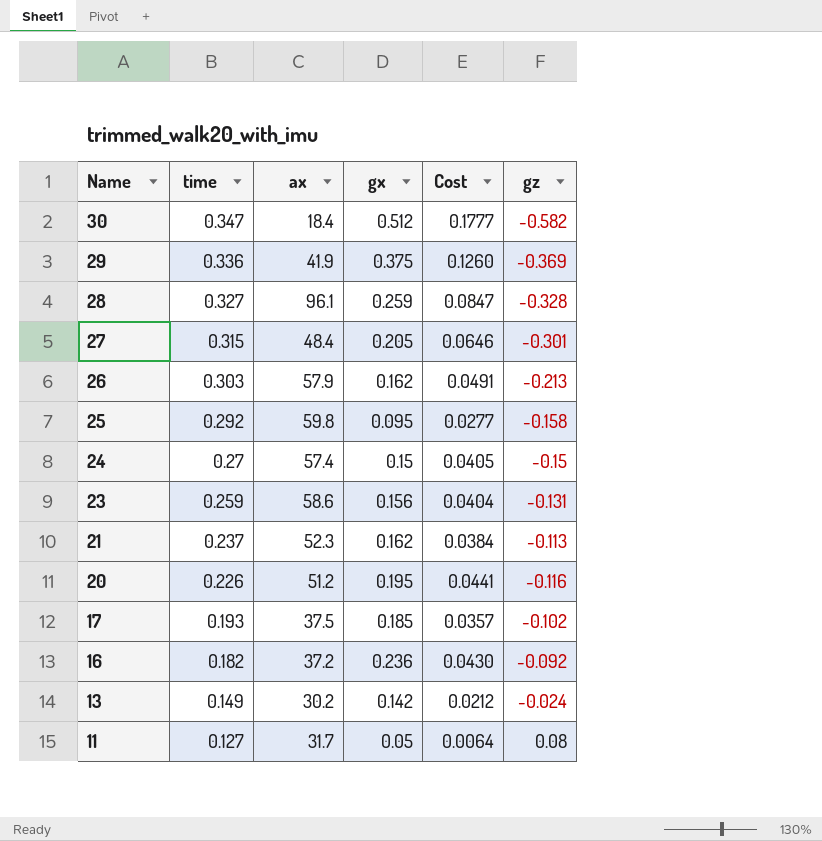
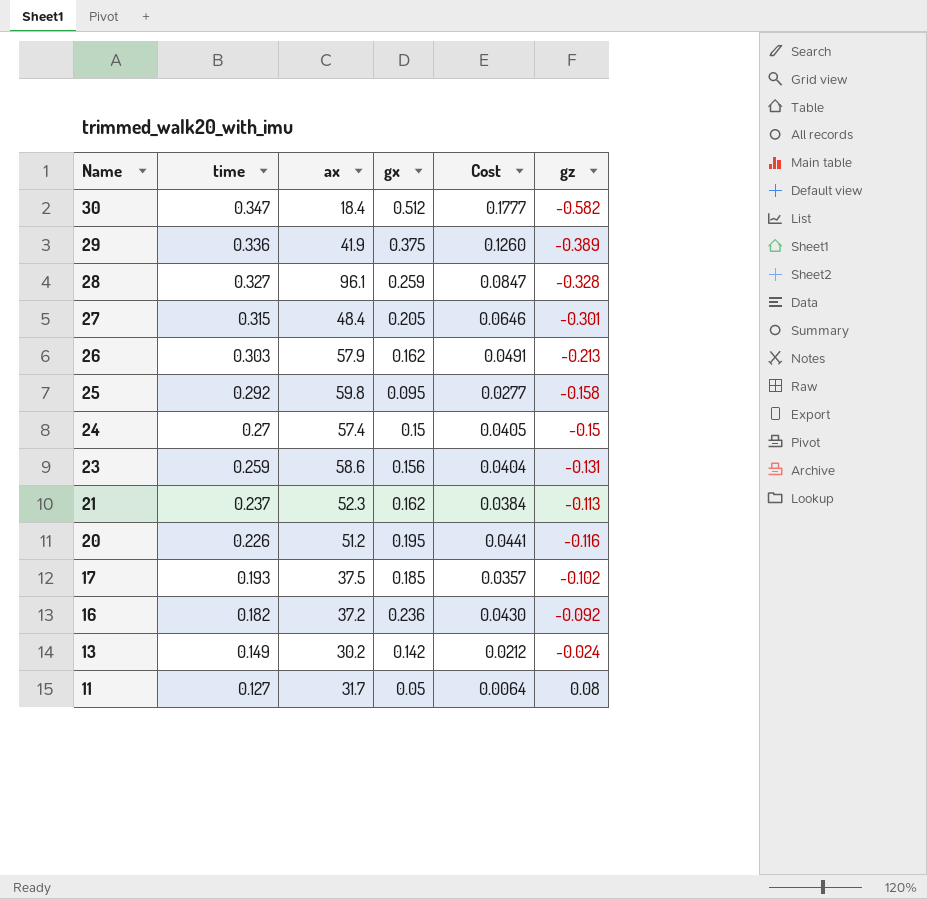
29 | gz: -0.369 -> -0.389

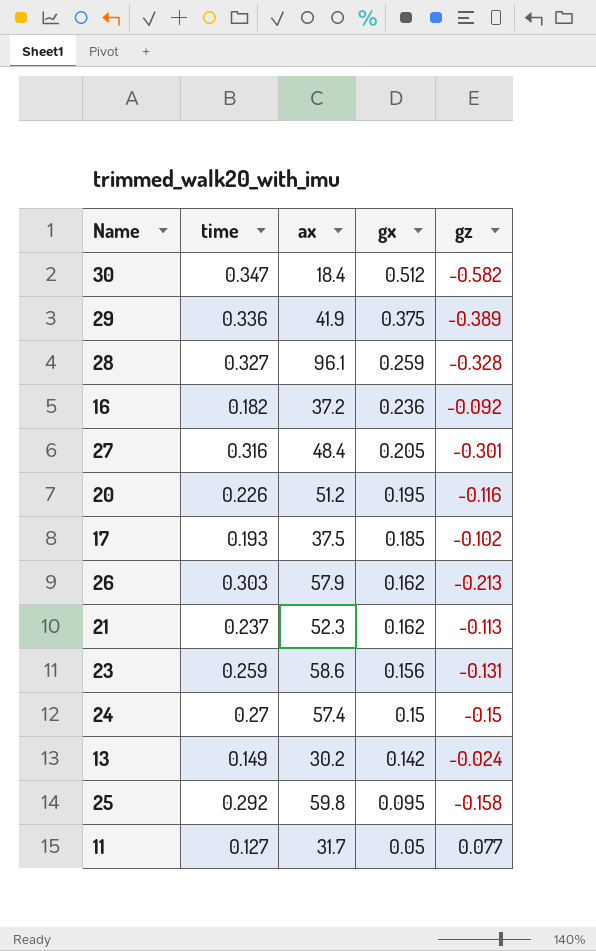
row order: Name descending -> gx descending
column Cost | formula: [time] * [gx] -> none
27 | time: 0.315 -> 0.316
11 | gz: 0.08 -> 0.077

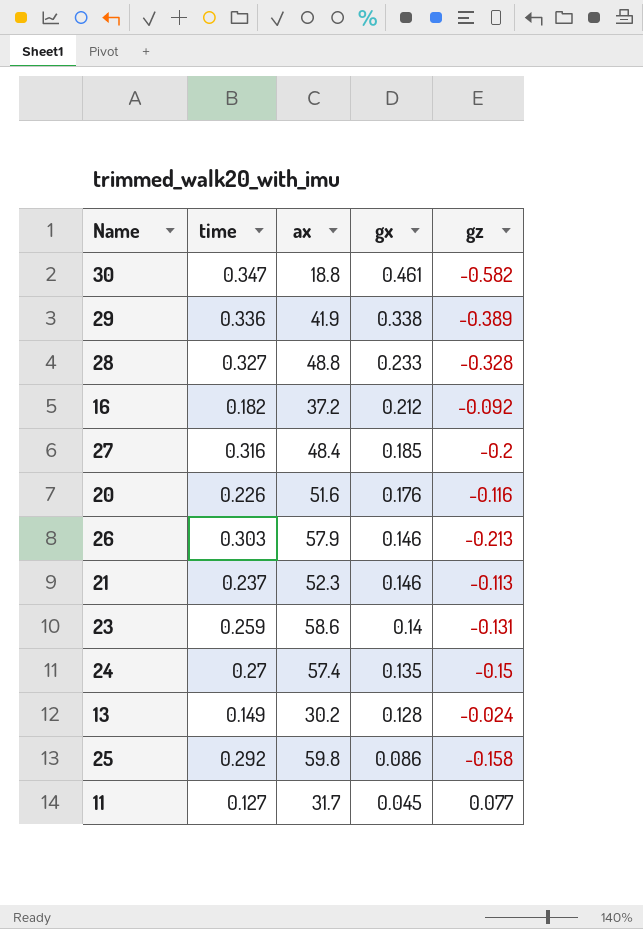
row 17: 0.193 | 37.5 | 0.185 | -0.102 -> none
30 | ax: 18.4 -> 18.8
30 | gx: 0.512 -> 0.461
29 | gx: 0.375 -> 0.338
28 | ax: 96.1 -> 48.8
28 | gx: 0.259 -> 0.233
16 | gx: 0.236 -> 0.212
27 | gx: 0.205 -> 0.185
27 | gz: -0.301 -> -0.2
20 | ax: 51.2 -> 51.6
20 | gx: 0.195 -> 0.176
26 | gx: 0.162 -> 0.146
21 | gx: 0.162 -> 0.146
23 | gx: 0.156 -> 0.14
24 | gx: 0.15 -> 0.135
13 | gx: 0.142 -> 0.128
25 | gx: 0.095 -> 0.086
11 | gx: 0.05 -> 0.045

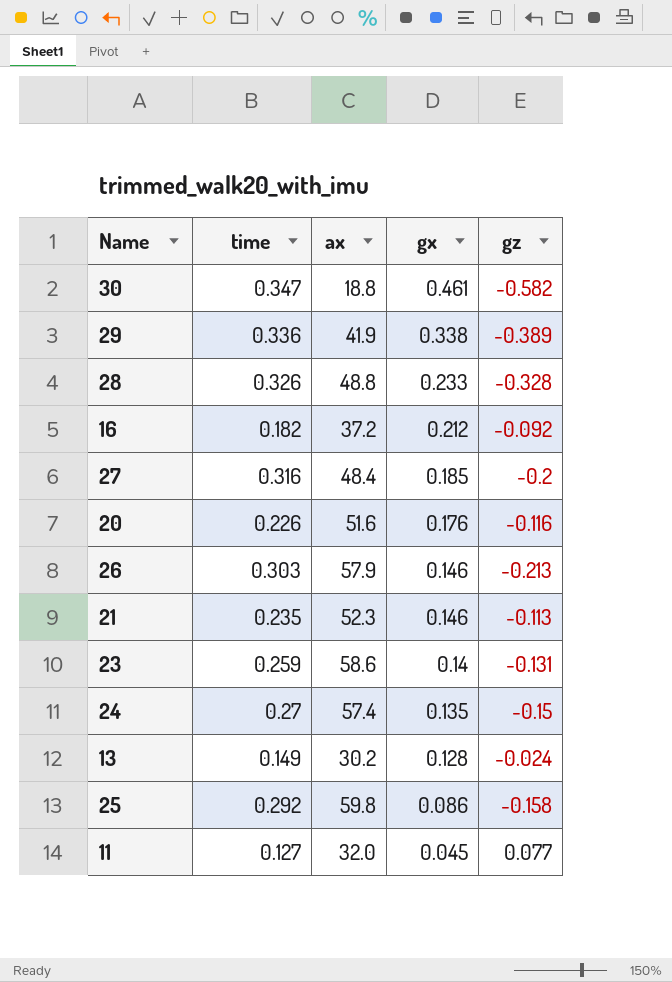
28 | time: 0.327 -> 0.326
21 | time: 0.237 -> 0.235
11 | ax: 31.7 -> 32.0

